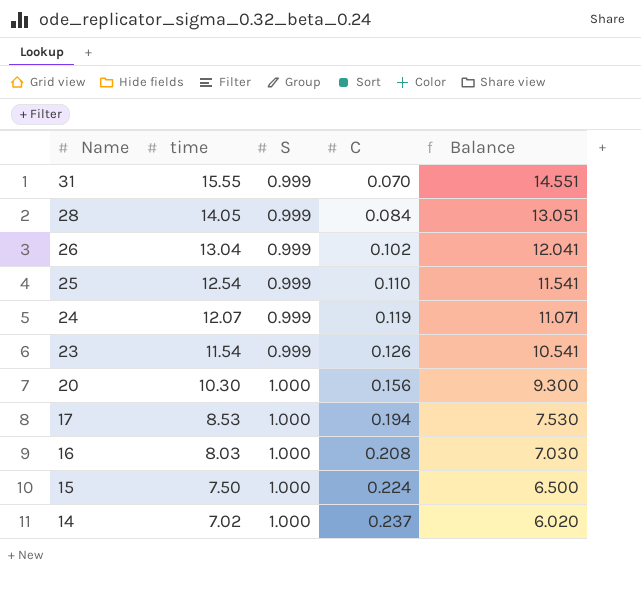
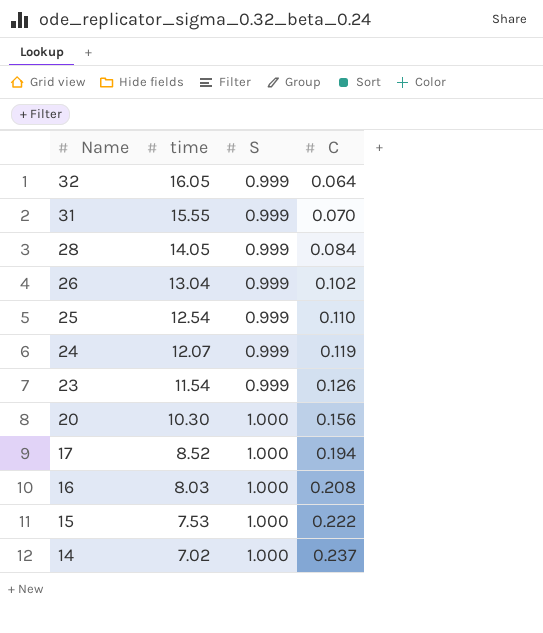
column Balance | formula: [time] - [S] -> none
row 32: none -> 16.05 | 0.999 | 0.064
17 | time: 8.53 -> 8.52
15 | time: 7.50 -> 7.53
15 | C: 0.224 -> 0.222

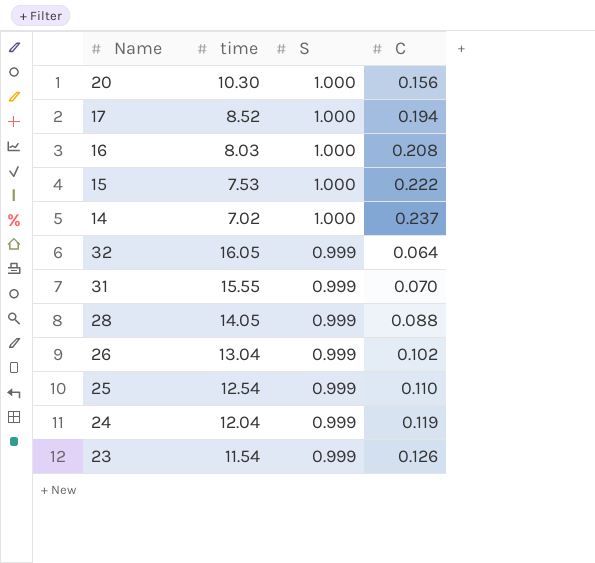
row order: Name descending -> S descending
28 | C: 0.084 -> 0.088
24 | time: 12.07 -> 12.04

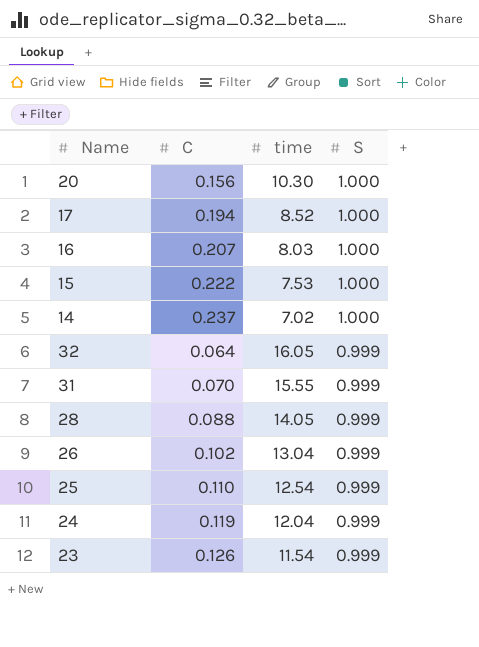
column C | position: 4 -> 2
16 | C: 0.208 -> 0.207

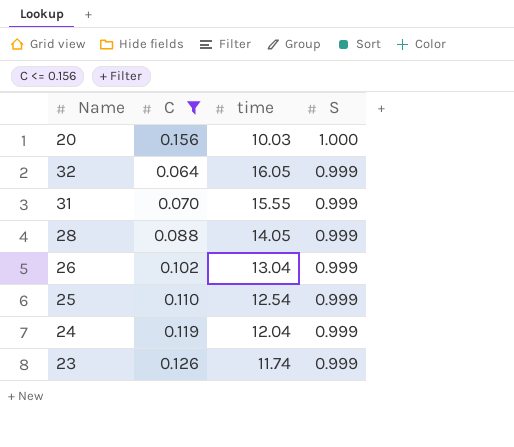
filter: none -> C <= 0.156
20 | time: 10.30 -> 10.03
23 | time: 11.54 -> 11.74

